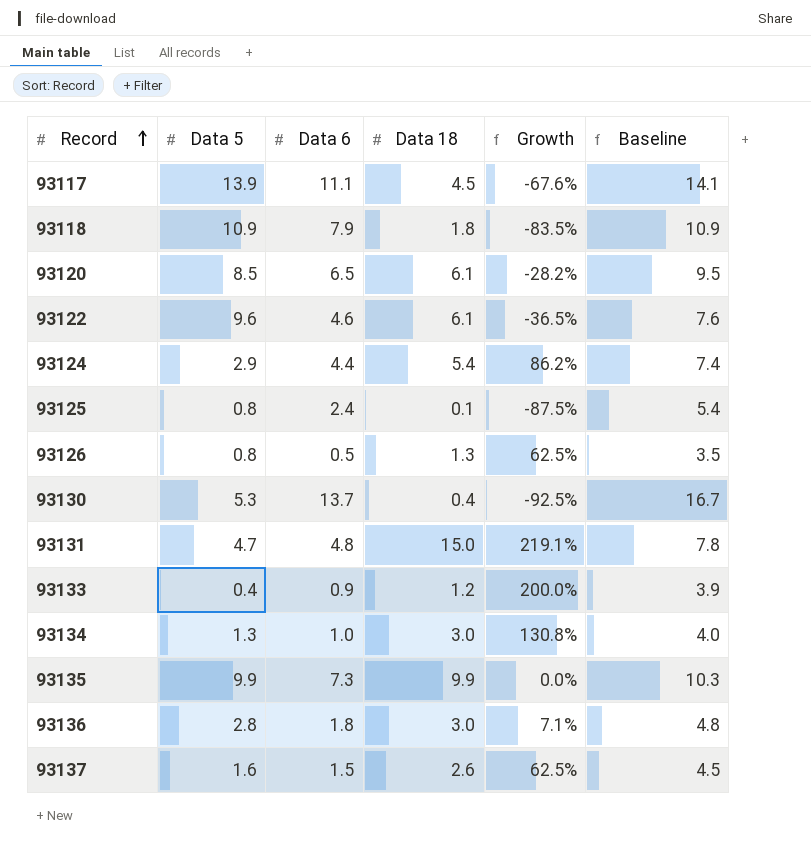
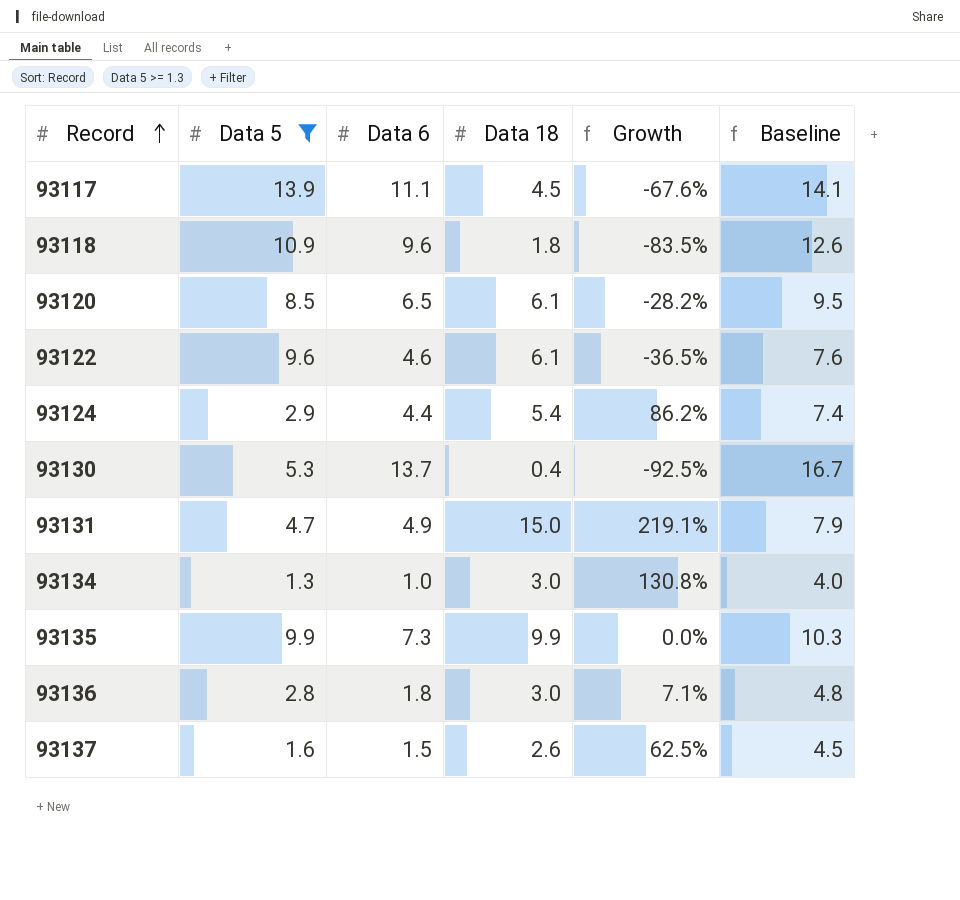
filter: none -> Data 5 >= 1.3
93118 | Data 6: 7.9 -> 9.6
93118 | Baseline: 10.9 -> 12.6
93131 | Data 6: 4.8 -> 4.9
93131 | Baseline: 7.8 -> 7.9

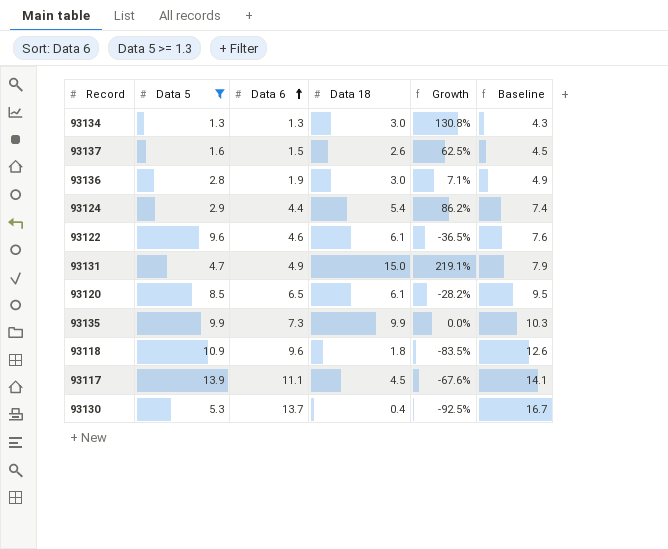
row order: Record ascending -> Data 6 ascending
93134 | Data 6: 1.0 -> 1.3
93134 | Baseline: 4.0 -> 4.3
93136 | Data 6: 1.8 -> 1.9
93136 | Baseline: 4.8 -> 4.9

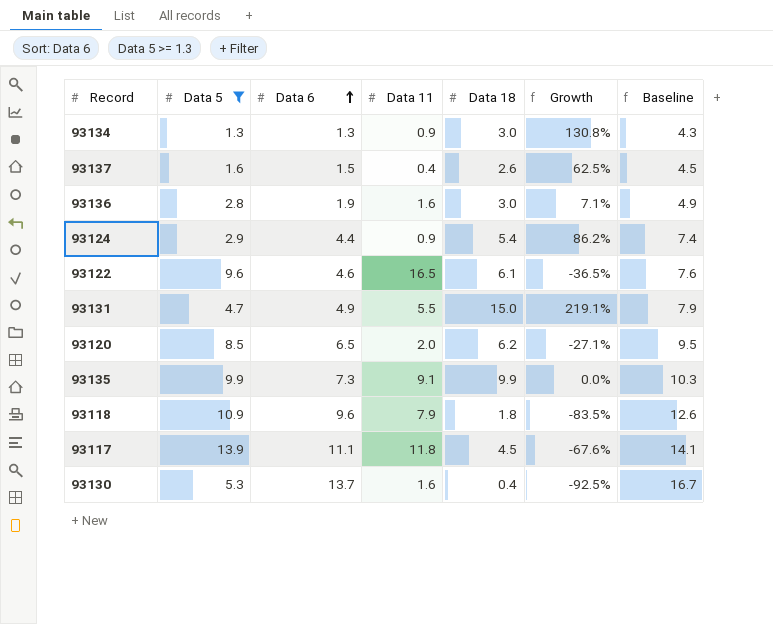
column Data 11 | position: none -> 4
93120 | Data 18: 6.1 -> 6.2
93120 | Growth: -28.2% -> -27.1%

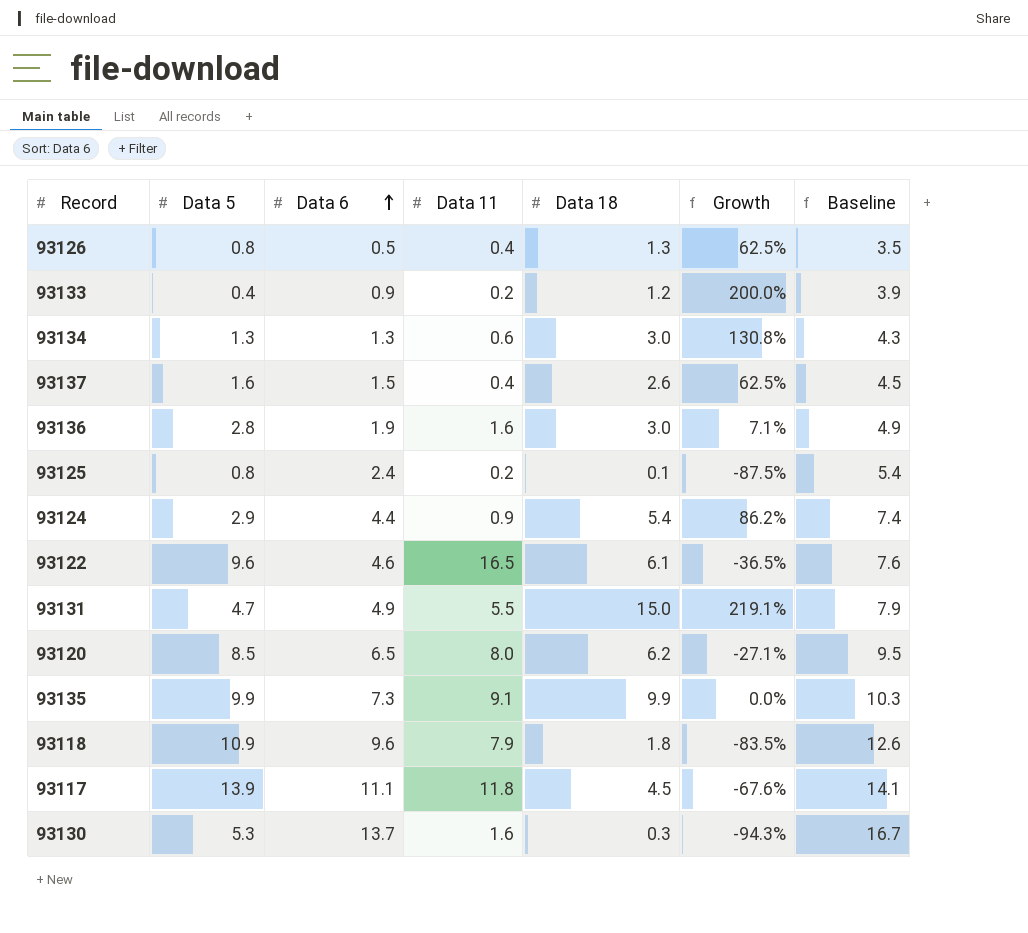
filter: Data 5 >= 1.3 -> none
93134 | Data 11: 0.9 -> 0.6
93120 | Data 11: 2.0 -> 8.0
93130 | Data 18: 0.4 -> 0.3
93130 | Growth: -92.5% -> -94.3%

